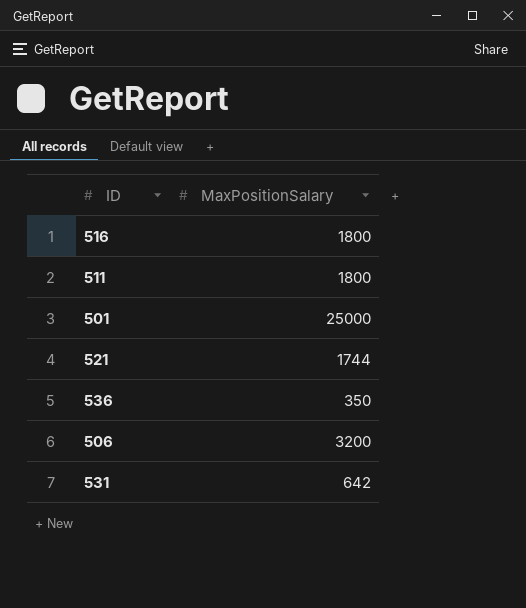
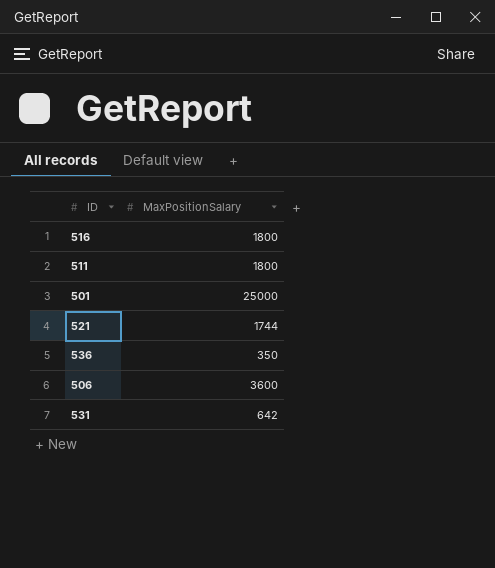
506 | MaxPositionSalary: 3200 -> 3600

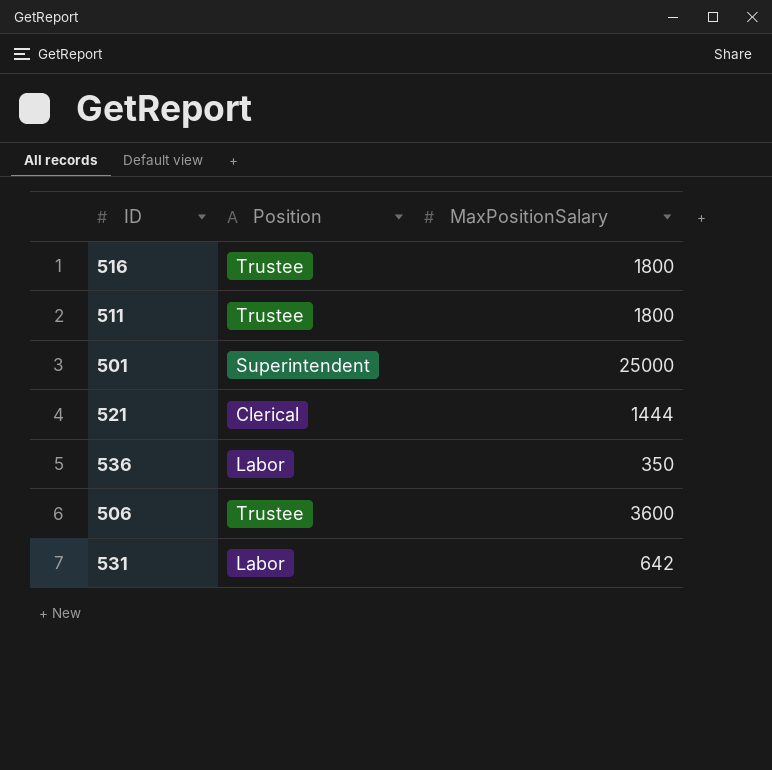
column Position | position: none -> 2
521 | MaxPositionSalary: 1744 -> 1444

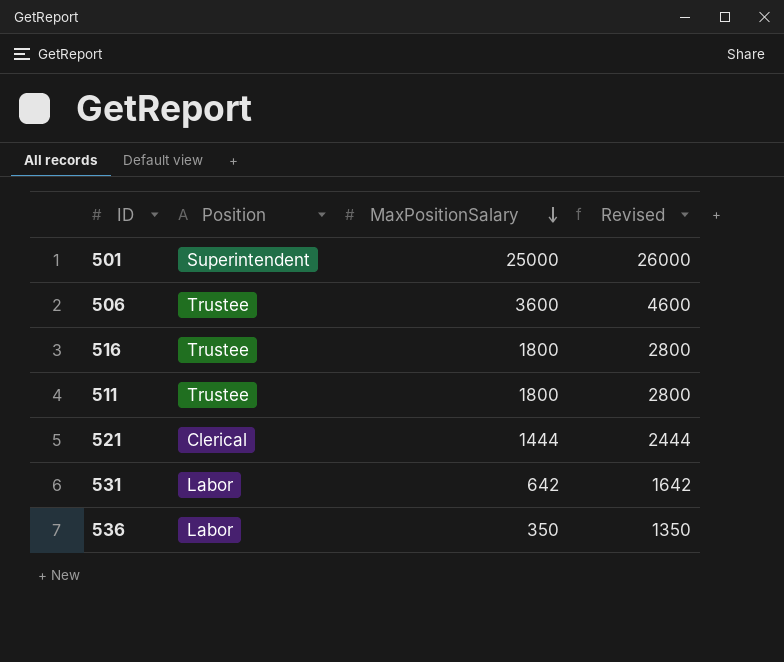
row order: none -> MaxPositionSalary descending
column Revised | formula: none -> [MaxPositionSalary] + 1000

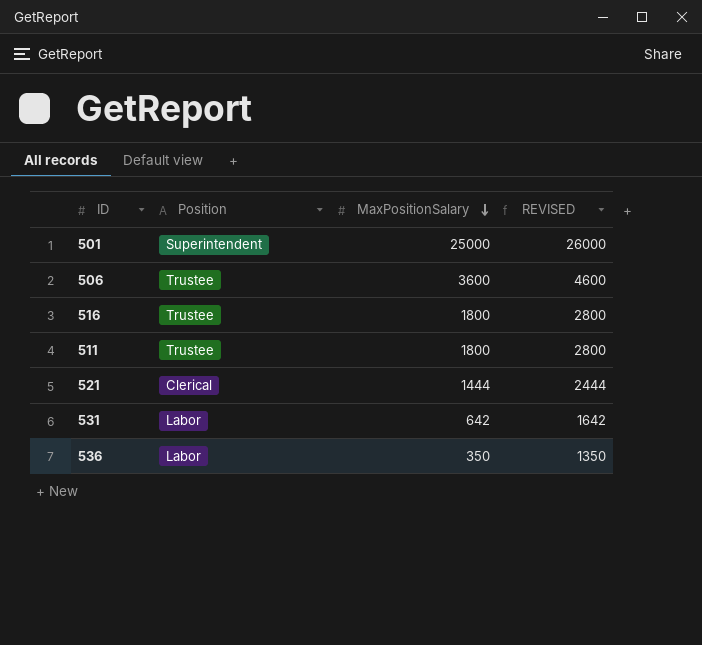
column name: Revised -> REVISED

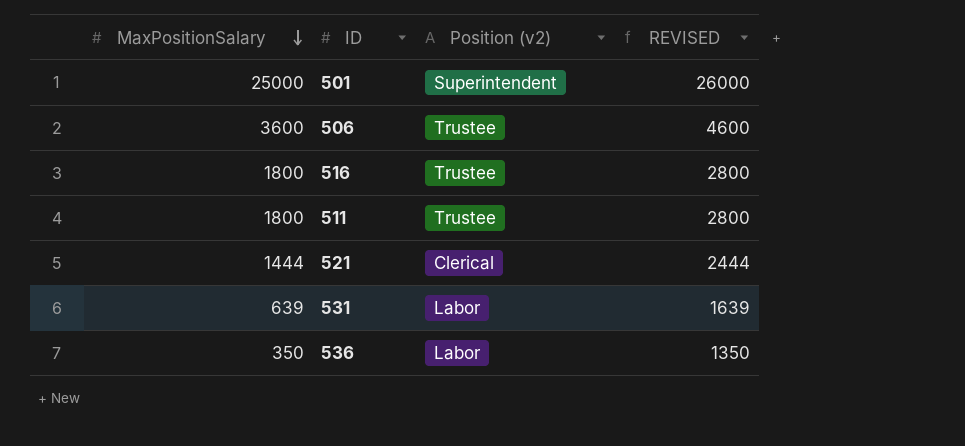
column MaxPositionSalary | position: 3 -> 1
column name: Position -> Position (v2)
531 | MaxPositionSalary: 642 -> 639
531 | REVISED: 1642 -> 1639

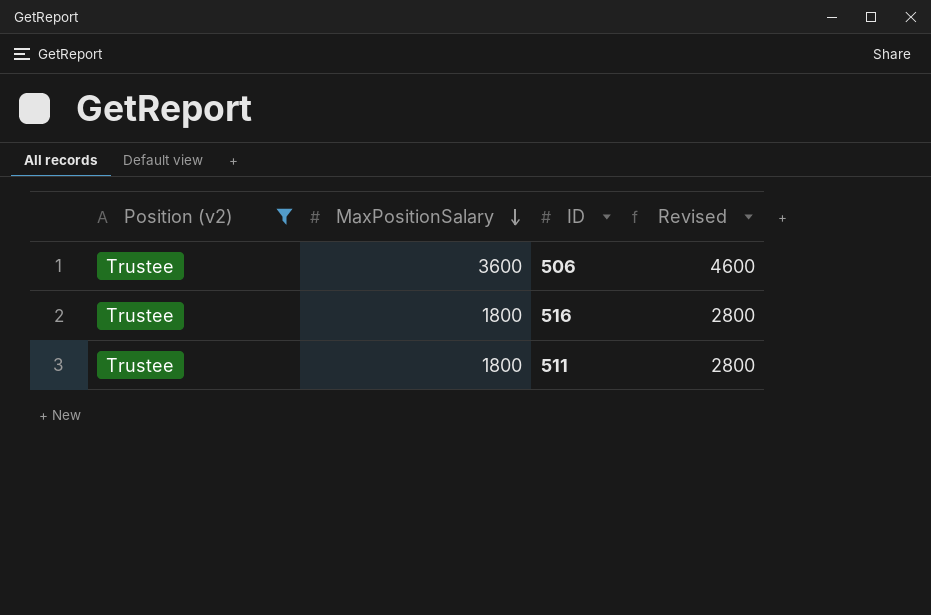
filter: none -> Position (v2) = Trustee
column Position (v2) | position: 3 -> 1
column name: REVISED -> Revised

